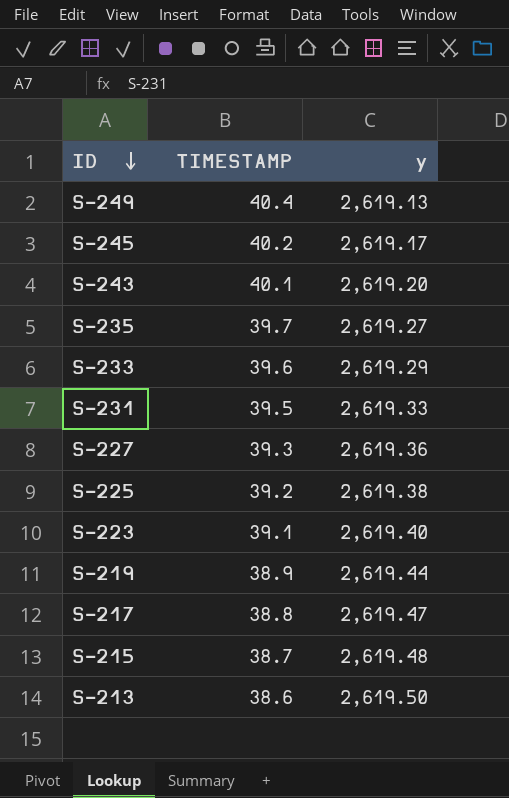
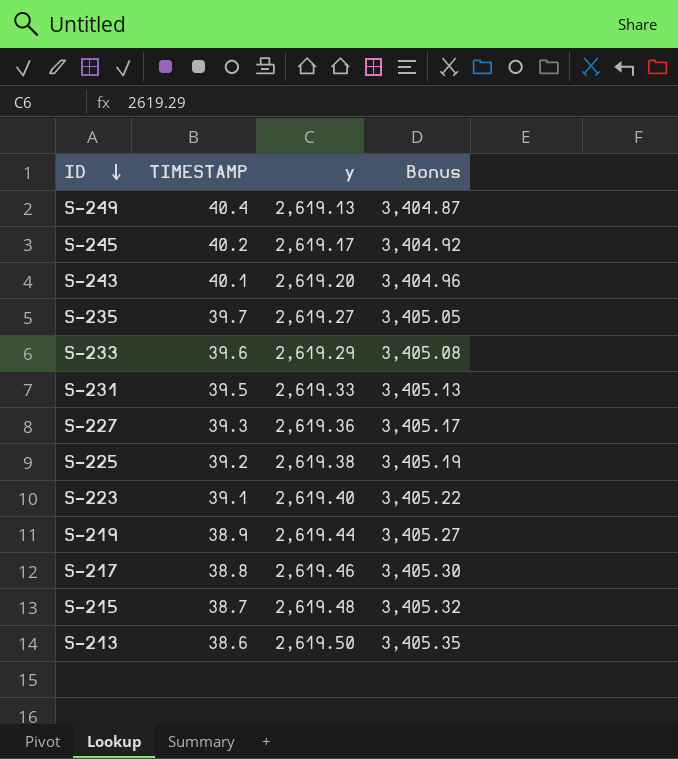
column Bonus | formula: none -> [y] * 1.3
S-217 | y: 2,619.47 -> 2,619.46

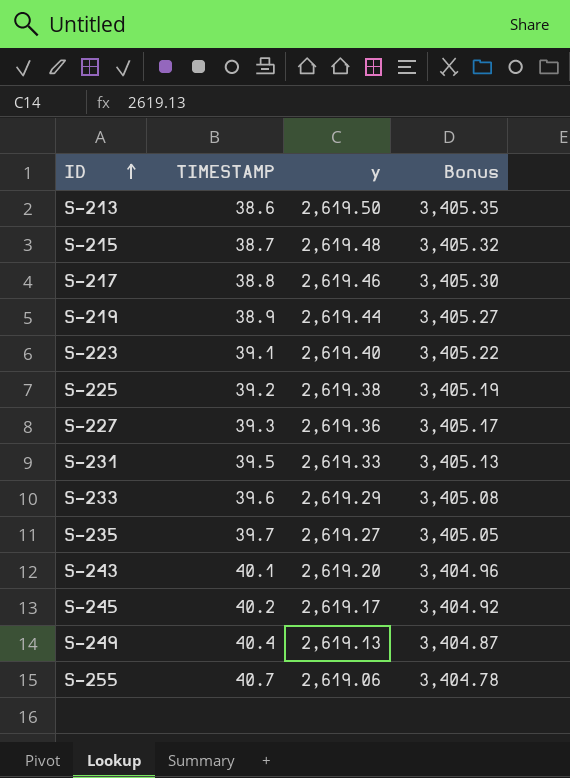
row order: ID descending -> ID ascending
row S-255: none -> 40.7 | 2,619.06 | 3,404.78

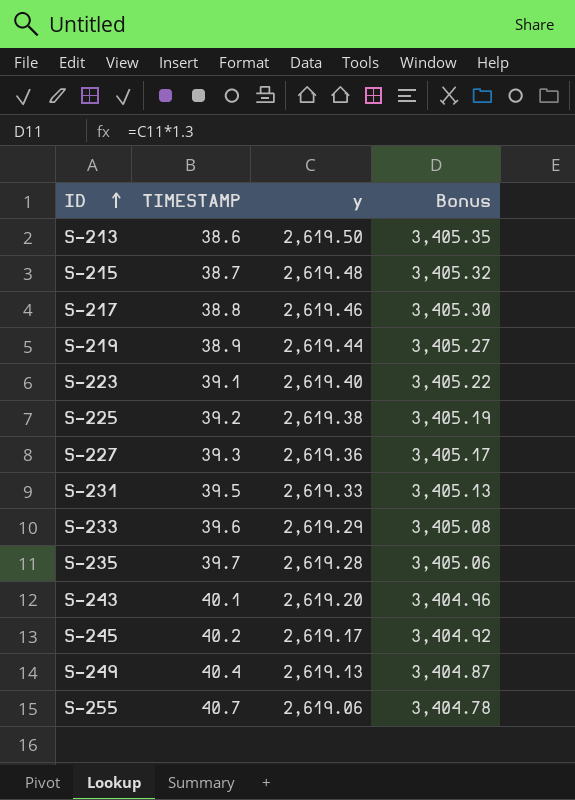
S-235 | y: 2,619.27 -> 2,619.28
S-235 | Bonus: 3,405.05 -> 3,405.06

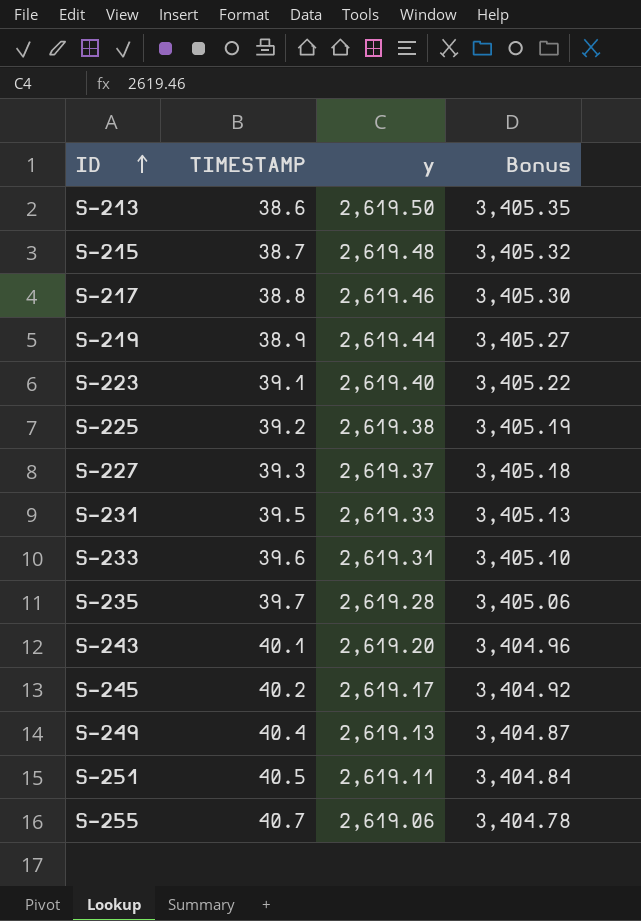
S-227 | y: 2,619.36 -> 2,619.37
S-227 | Bonus: 3,405.17 -> 3,405.18
S-233 | y: 2,619.29 -> 2,619.31
S-233 | Bonus: 3,405.08 -> 3,405.10
row S-251: none -> 40.5 | 2,619.11 | 3,404.84

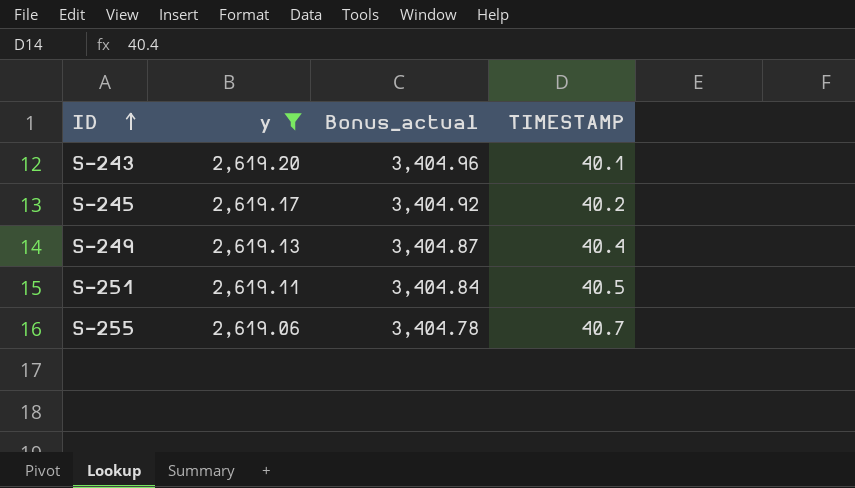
filter: none -> y <= 2,619.20
column name: Bonus -> Bonus_actual
column TIMESTAMP | position: 2 -> 4

